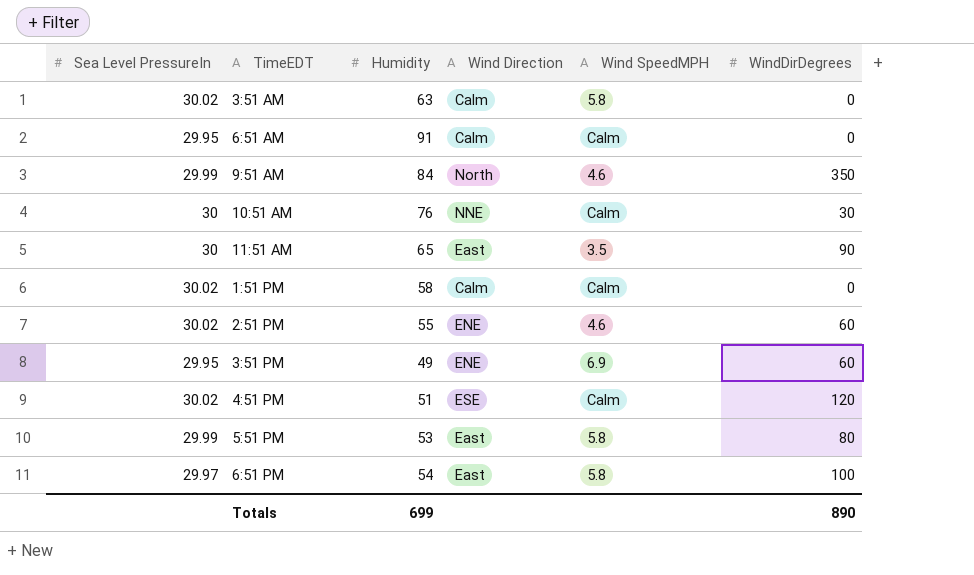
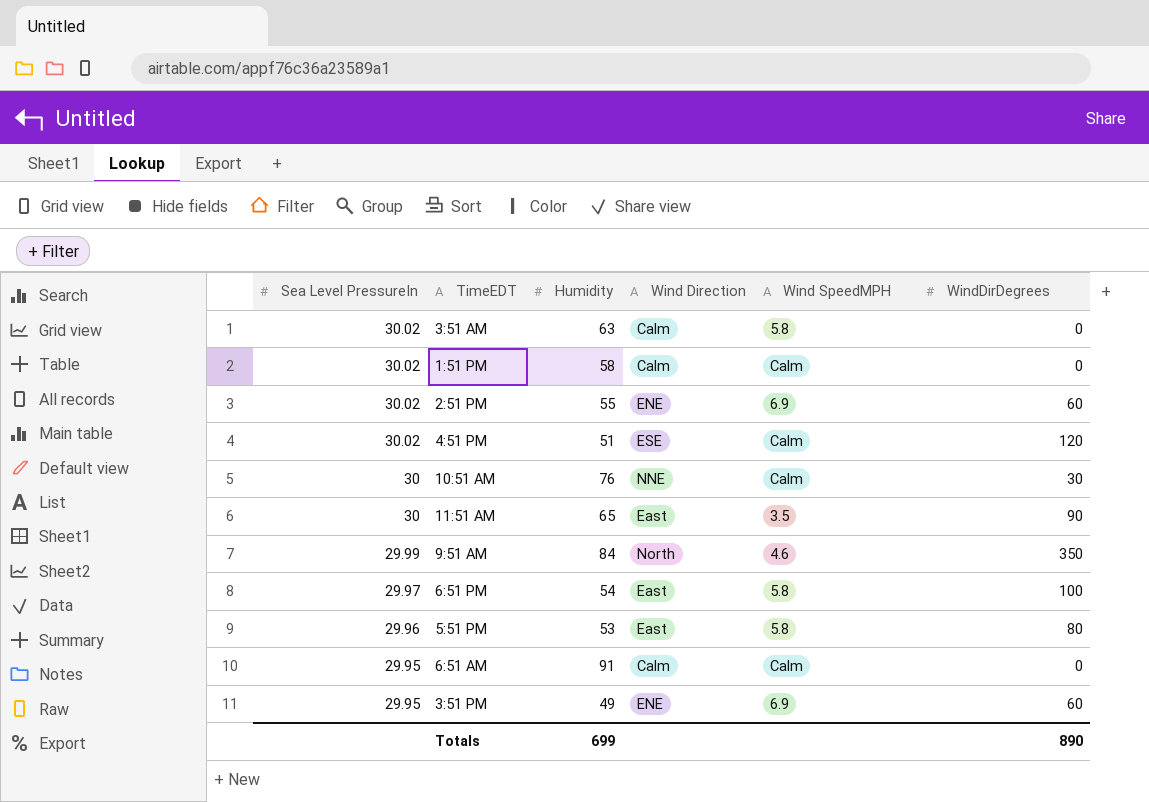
row order: none -> Sea Level PressureIn descending
2:51 PM | Wind SpeedMPH: 4.6 -> 6.9
5:51 PM | Sea Level PressureIn: 29.99 -> 29.96

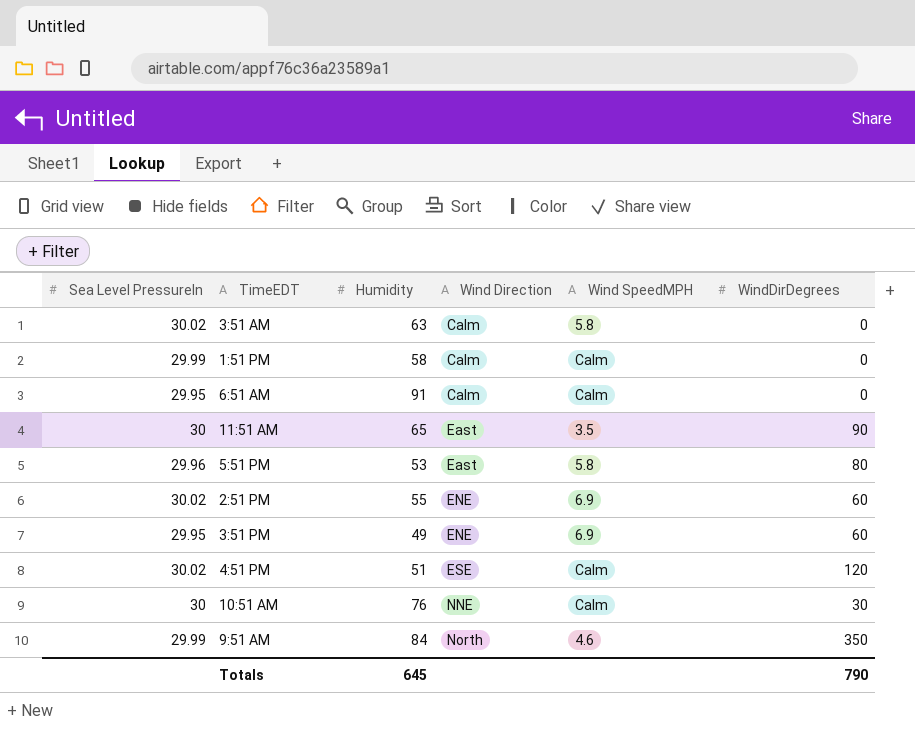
row order: Sea Level PressureIn descending -> Wind Direction ascending
row 6:51 PM: 29.97 | 54 | East | 5.8 | 100 -> none
1:51 PM | Sea Level PressureIn: 30.02 -> 29.99
Totals | Humidity: 699 -> 645
Totals | WindDirDegrees: 890 -> 790

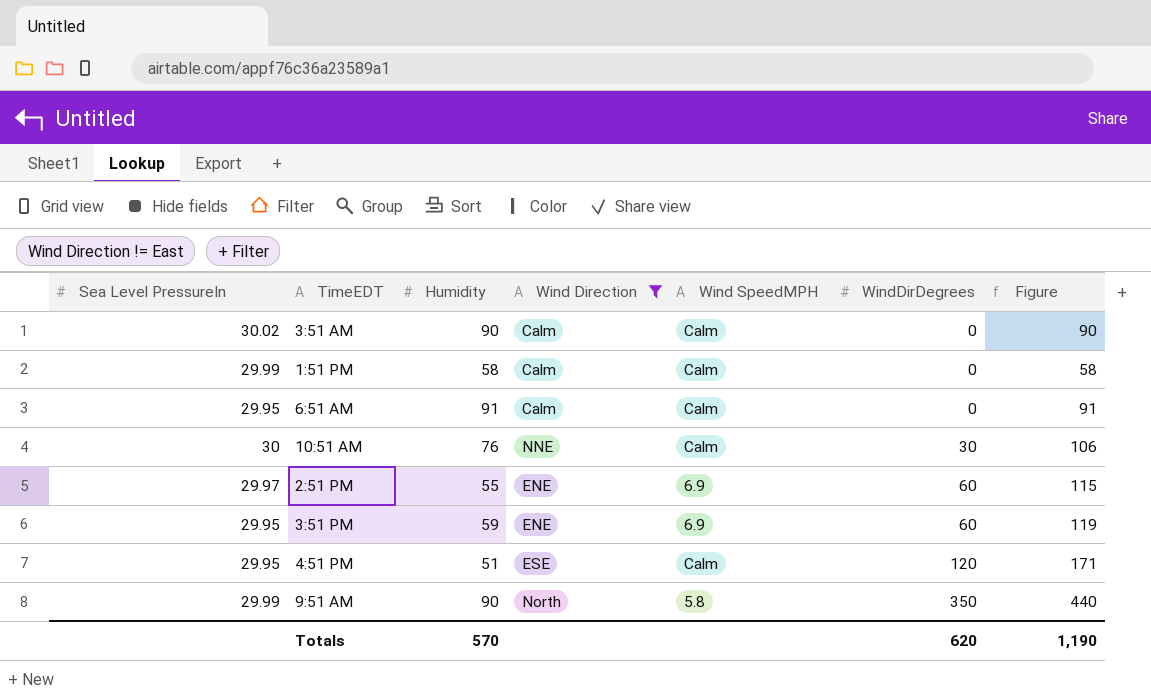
filter: none -> Wind Direction != East
row order: Wind Direction ascending -> WindDirDegrees ascending
column Figure | formula: none -> [Humidity] + [WindDirDegrees]
3:51 AM | Humidity: 63 -> 90
3:51 AM | Wind SpeedMPH: 5.8 -> Calm
2:51 PM | Sea Level PressureIn: 30.02 -> 29.97
3:51 PM | Humidity: 49 -> 59
4:51 PM | Sea Level PressureIn: 30.02 -> 29.95
9:51 AM | Humidity: 84 -> 90
9:51 AM | Wind SpeedMPH: 4.6 -> 5.8
Totals | Humidity: 645 -> 570
Totals | WindDirDegrees: 790 -> 620

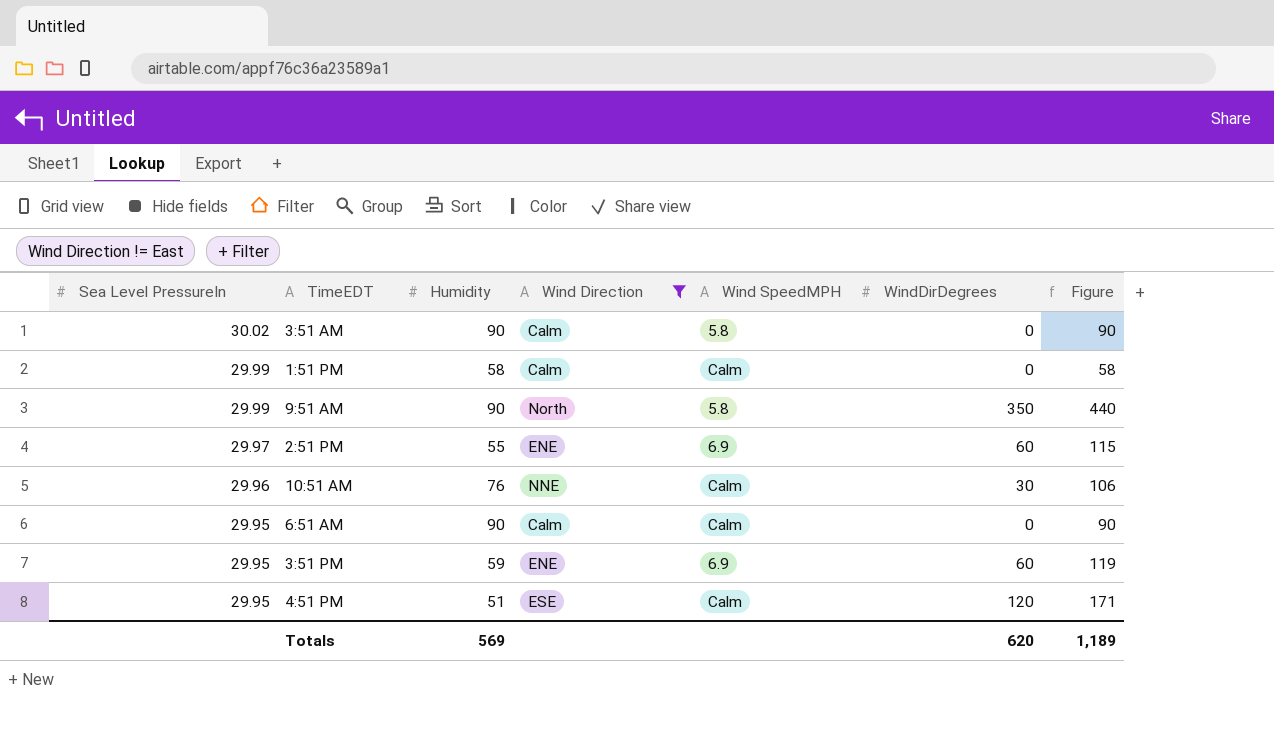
row order: WindDirDegrees ascending -> Sea Level PressureIn descending
3:51 AM | Wind SpeedMPH: Calm -> 5.8
10:51 AM | Sea Level PressureIn: 30 -> 29.96
6:51 AM | Humidity: 91 -> 90
6:51 AM | Figure: 91 -> 90
Totals | Humidity: 570 -> 569
Totals | Figure: 1,190 -> 1,189

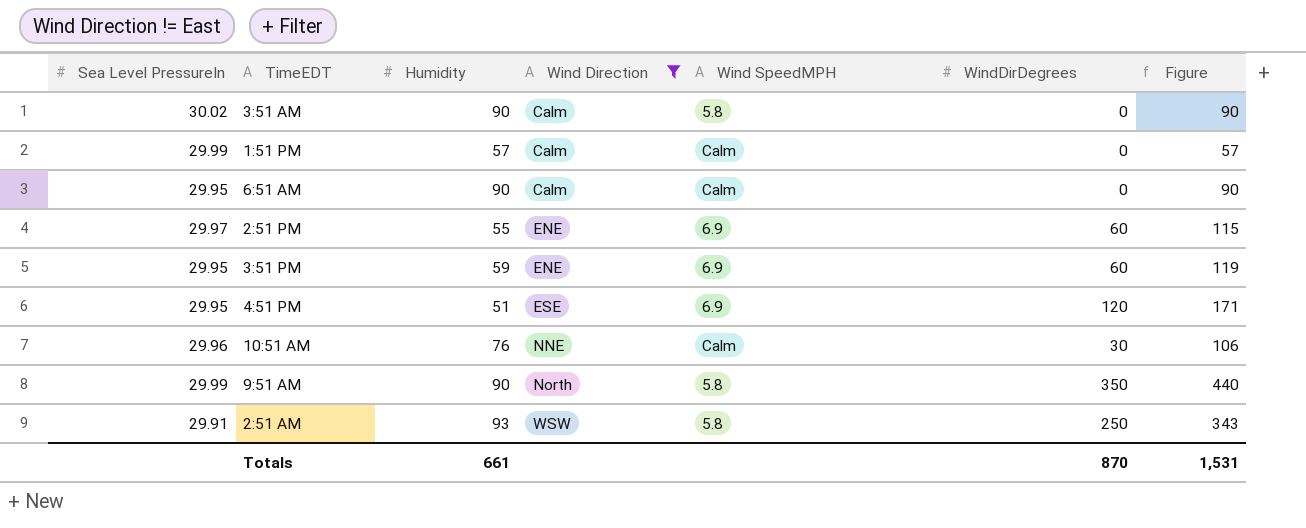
row order: Sea Level PressureIn descending -> Wind Direction ascending
1:51 PM | Humidity: 58 -> 57
1:51 PM | Figure: 58 -> 57
4:51 PM | Wind SpeedMPH: Calm -> 6.9
row 2:51 AM: none -> 29.91 | 93 | WSW | 5.8 | 250 | 343
Totals | Humidity: 569 -> 661
Totals | WindDirDegrees: 620 -> 870
Totals | Figure: 1,189 -> 1,531

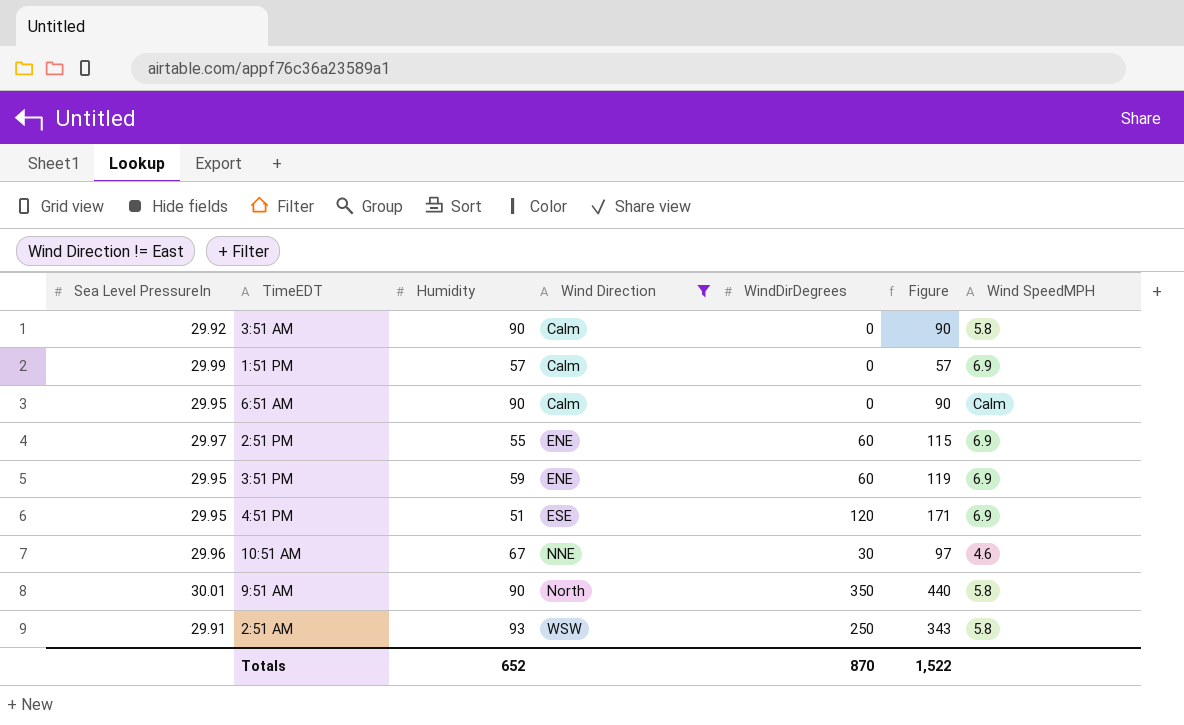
column Wind SpeedMPH | position: 5 -> 7
3:51 AM | Sea Level PressureIn: 30.02 -> 29.92
1:51 PM | Wind SpeedMPH: Calm -> 6.9
10:51 AM | Humidity: 76 -> 67
10:51 AM | Figure: 106 -> 97
10:51 AM | Wind SpeedMPH: Calm -> 4.6
9:51 AM | Sea Level PressureIn: 29.99 -> 30.01
Totals | Humidity: 661 -> 652
Totals | Figure: 1,531 -> 1,522

